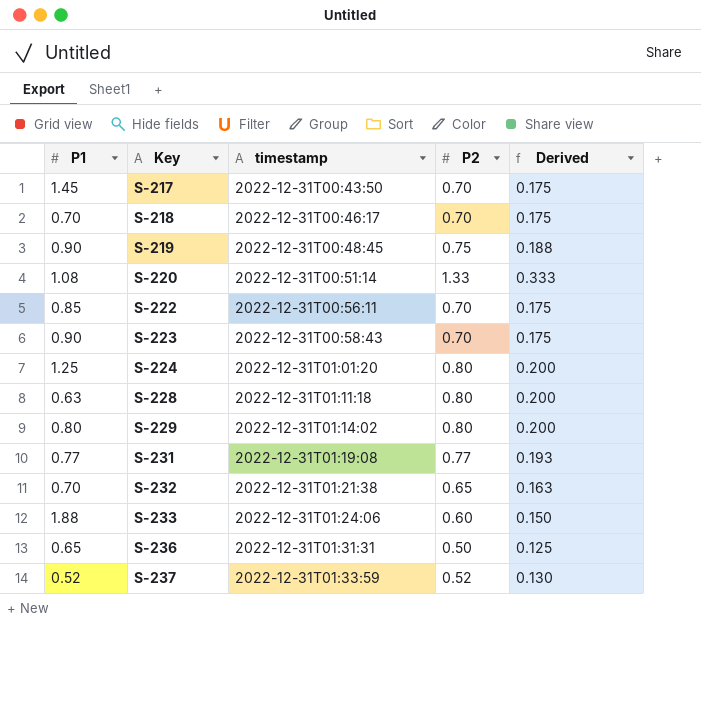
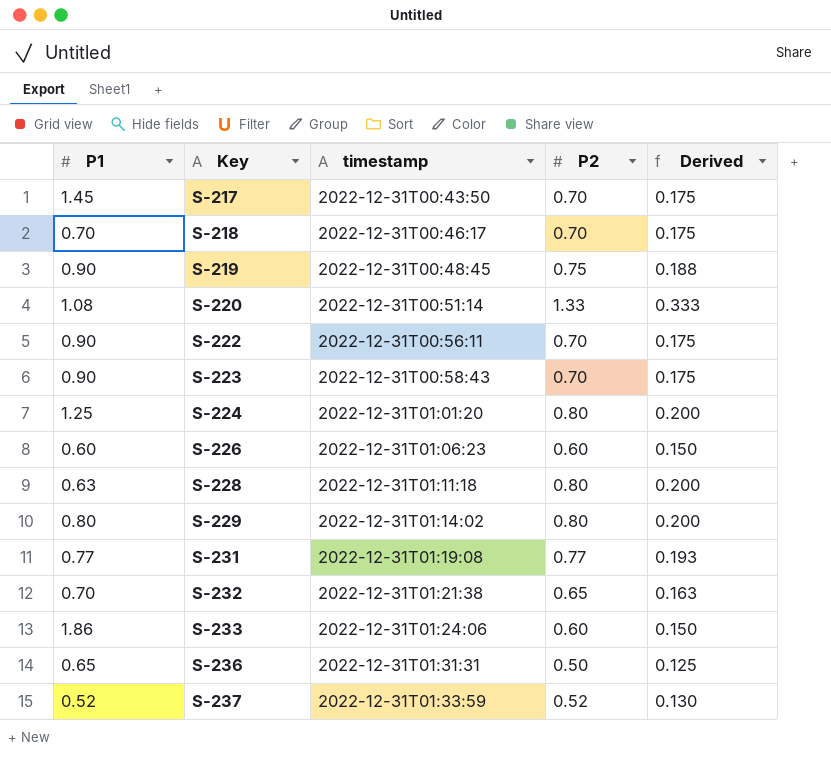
S-222 | P1: 0.85 -> 0.90
row S-226: none -> 0.60 | 2022-12-31T01:06:23 | 0.60 | 0.150
S-233 | P1: 1.88 -> 1.86

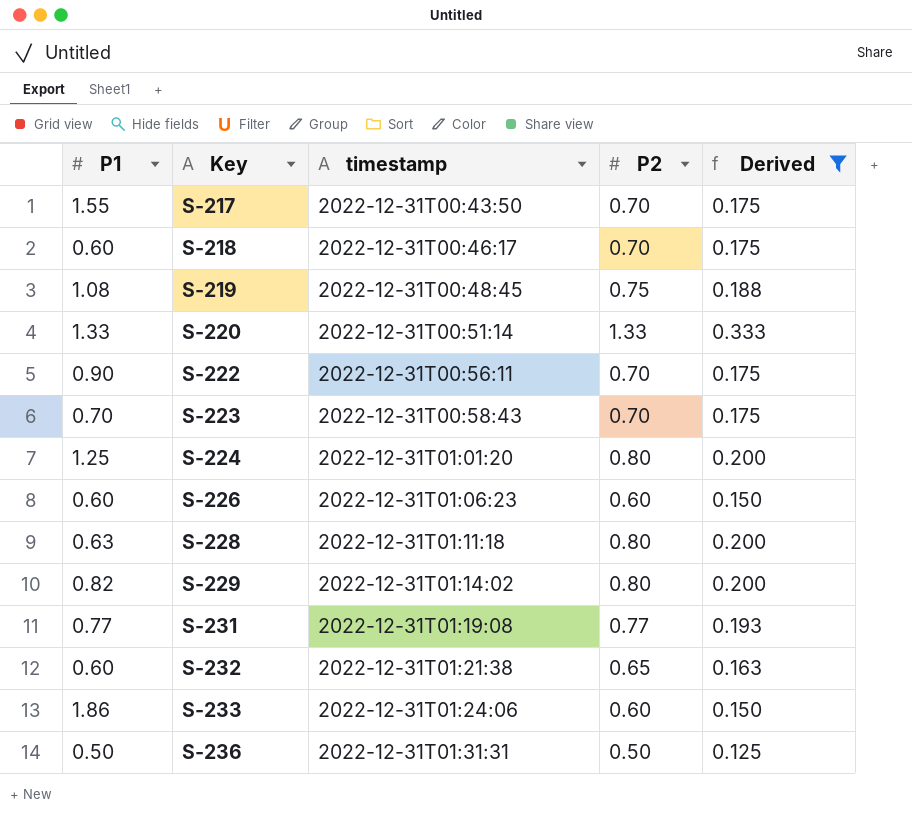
filter: none -> Derived != 0.130
S-217 | P1: 1.45 -> 1.55
S-218 | P1: 0.70 -> 0.60
S-219 | P1: 0.90 -> 1.08
S-220 | P1: 1.08 -> 1.33
S-223 | P1: 0.90 -> 0.70
S-229 | P1: 0.80 -> 0.82
S-232 | P1: 0.70 -> 0.60
S-236 | P1: 0.65 -> 0.50

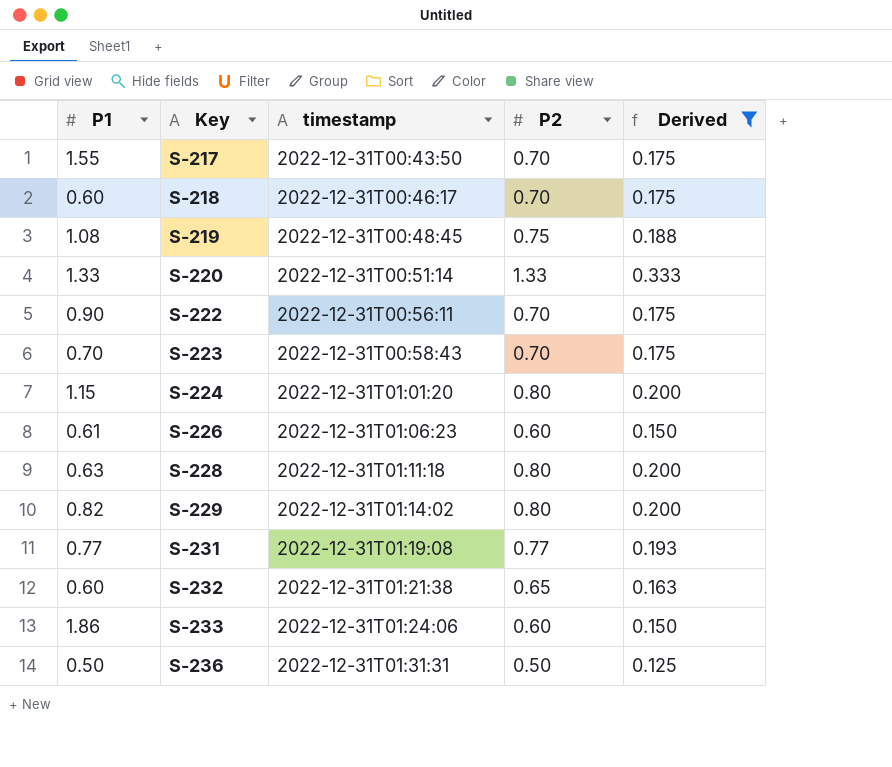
S-224 | P1: 1.25 -> 1.15
S-226 | P1: 0.60 -> 0.61

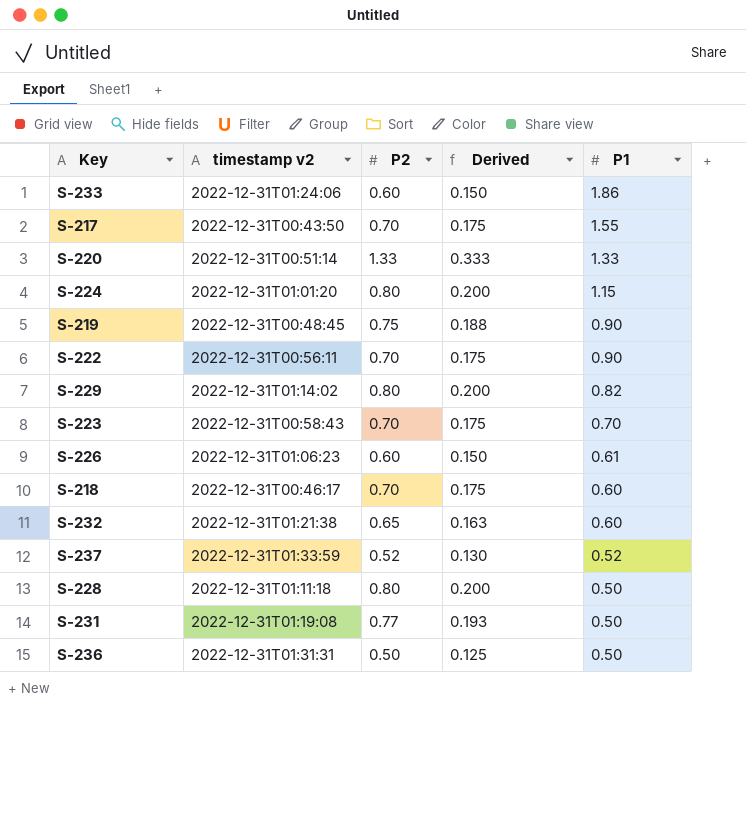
filter: Derived != 0.130 -> none
row order: Key ascending -> P1 descending
column name: timestamp -> timestamp v2
column P1 | position: 1 -> 5
S-219 | P1: 1.08 -> 0.90
S-228 | P1: 0.63 -> 0.50
S-231 | P1: 0.77 -> 0.50

